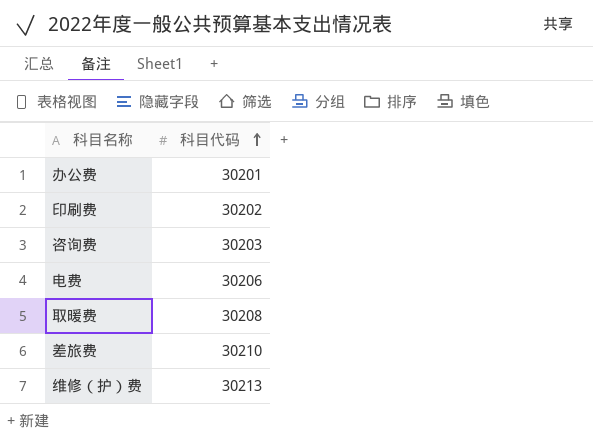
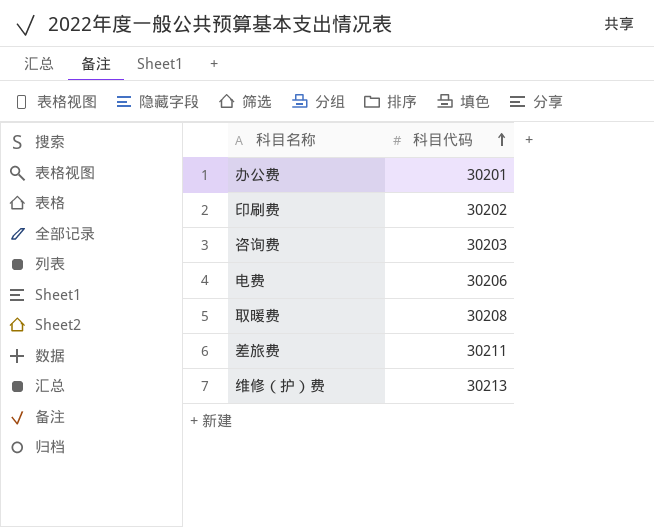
差旅费 | 科目代码: 30210 -> 30211

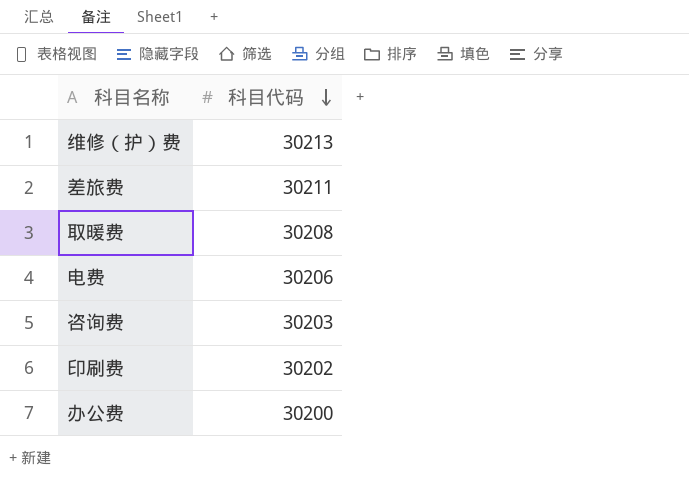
row order: 科目代码 ascending -> 科目代码 descending
办公费 | 科目代码: 30201 -> 30200

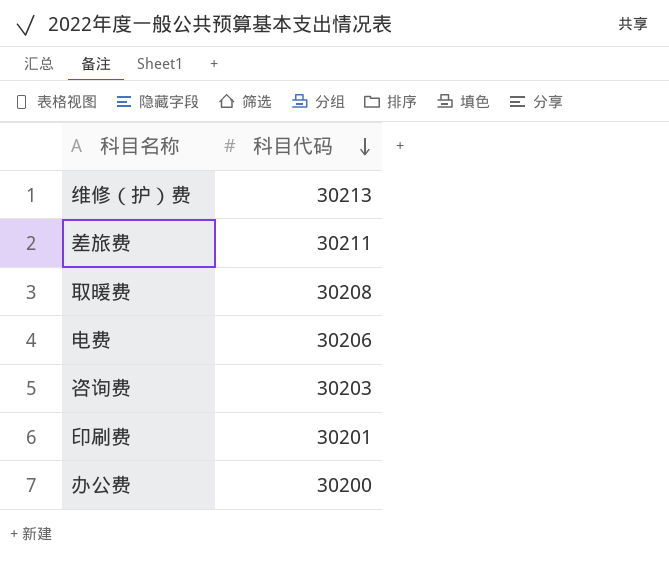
印刷费 | 科目代码: 30202 -> 30201

